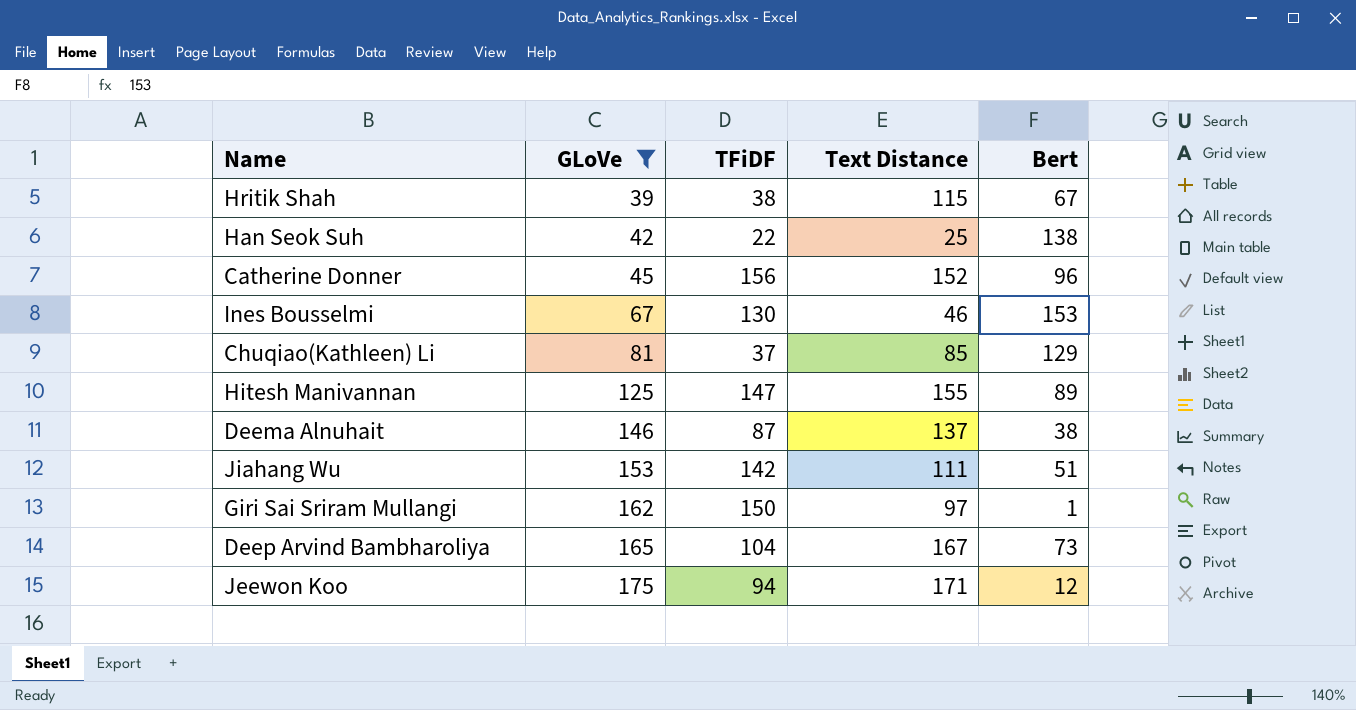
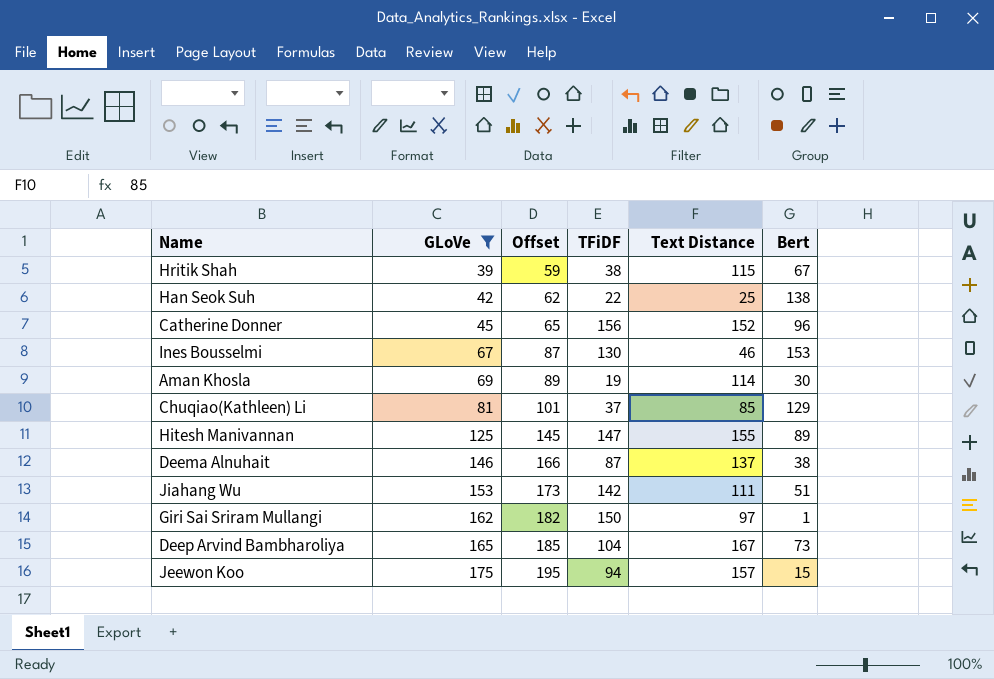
column Offset | formula: none -> [GLoVe] + 20
row Aman Khosla: none -> 69 | 89 | 19 | 114 | 30
Jeewon Koo | Text Distance: 171 -> 157
Jeewon Koo | Bert: 12 -> 15

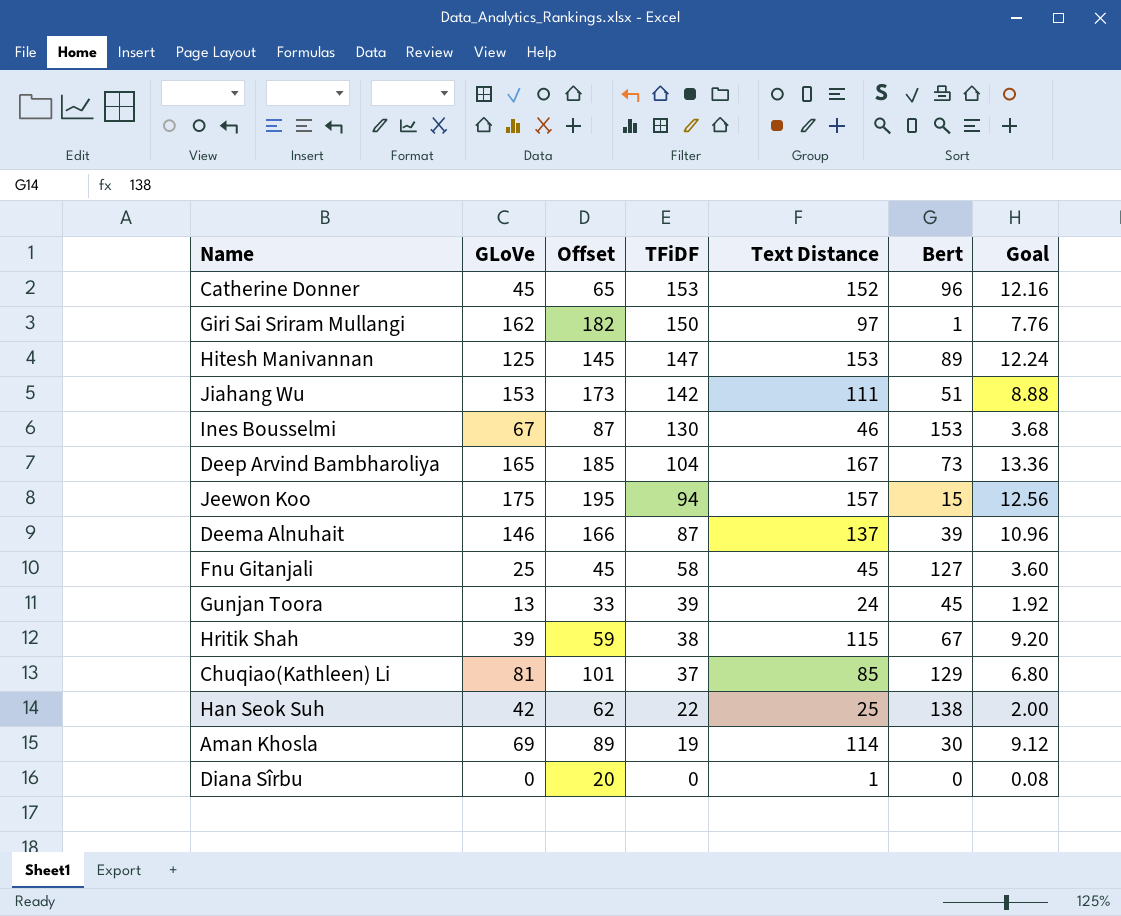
filter: GLoVe >= 39 -> none
row order: GLoVe ascending -> TFiDF descending
column Goal | formula: none -> [Text Distance] * 0.08
Catherine Donner | TFiDF: 156 -> 153
Hitesh Manivannan | Text Distance: 155 -> 153
Deema Alnuhait | Bert: 38 -> 39

